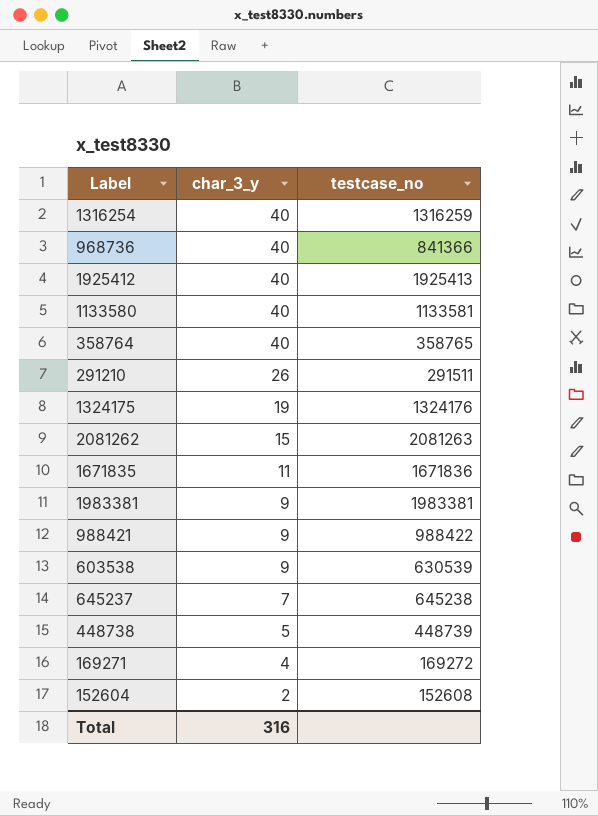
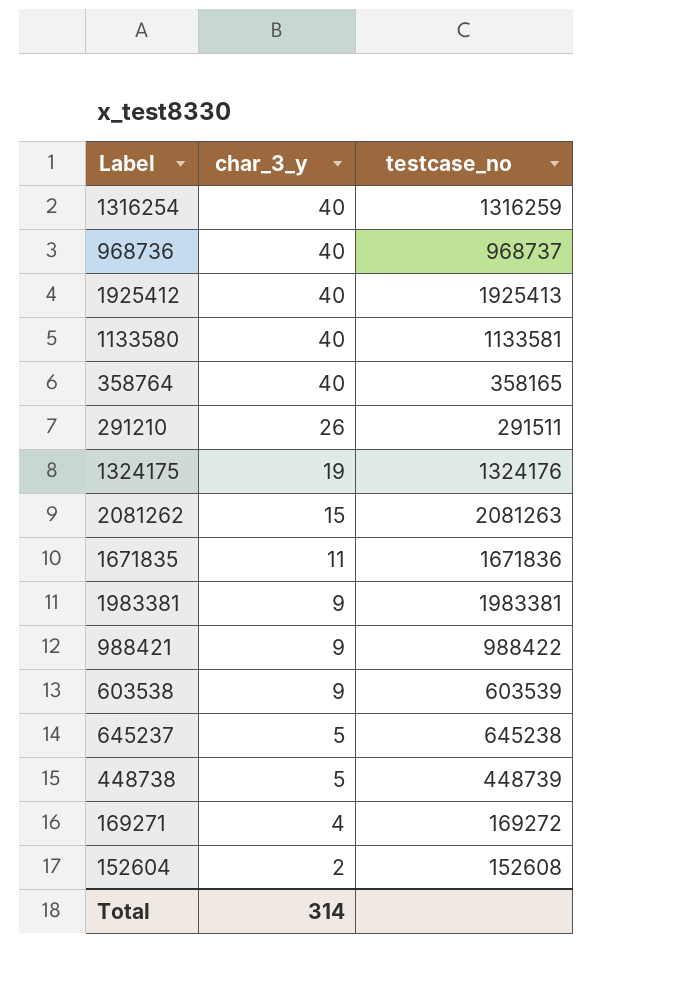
968736 | testcase_no: 841366 -> 968737
358764 | testcase_no: 358765 -> 358165
603538 | testcase_no: 630539 -> 603539
645237 | char_3_y: 7 -> 5
Total | char_3_y: 316 -> 314

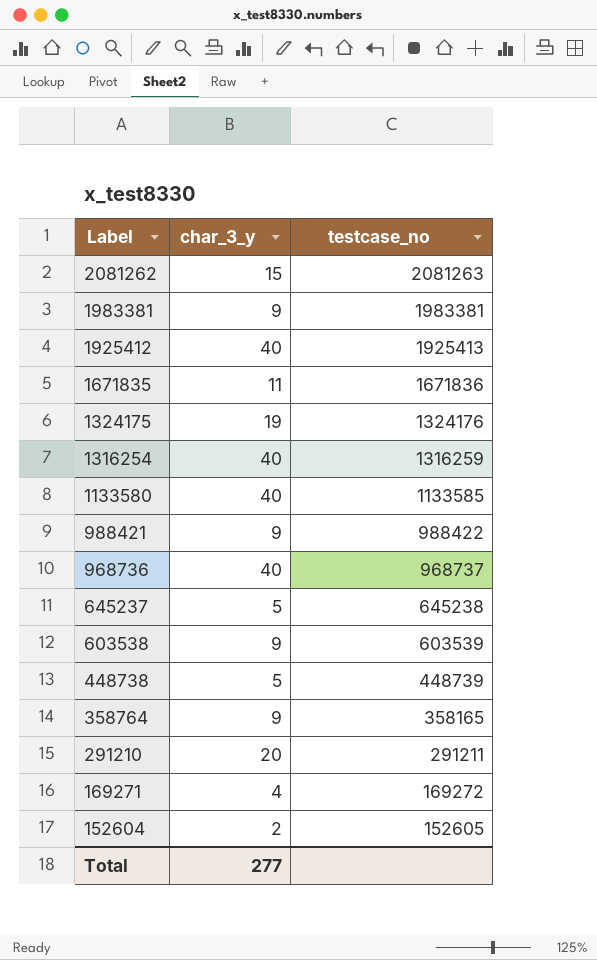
row order: char_3_y descending -> Label descending
1133580 | testcase_no: 1133581 -> 1133585
358764 | char_3_y: 40 -> 9
291210 | char_3_y: 26 -> 20
291210 | testcase_no: 291511 -> 291211
152604 | testcase_no: 152608 -> 152605
Total | char_3_y: 314 -> 277

